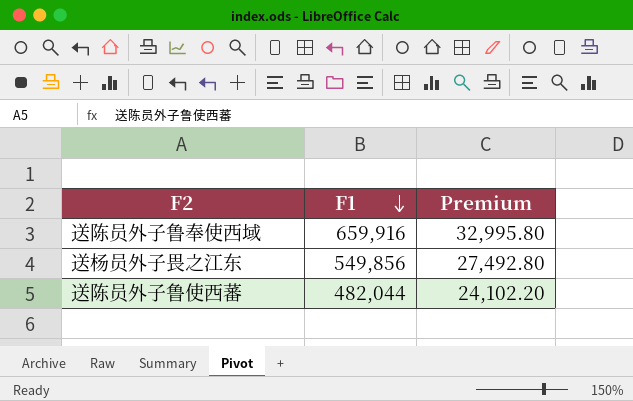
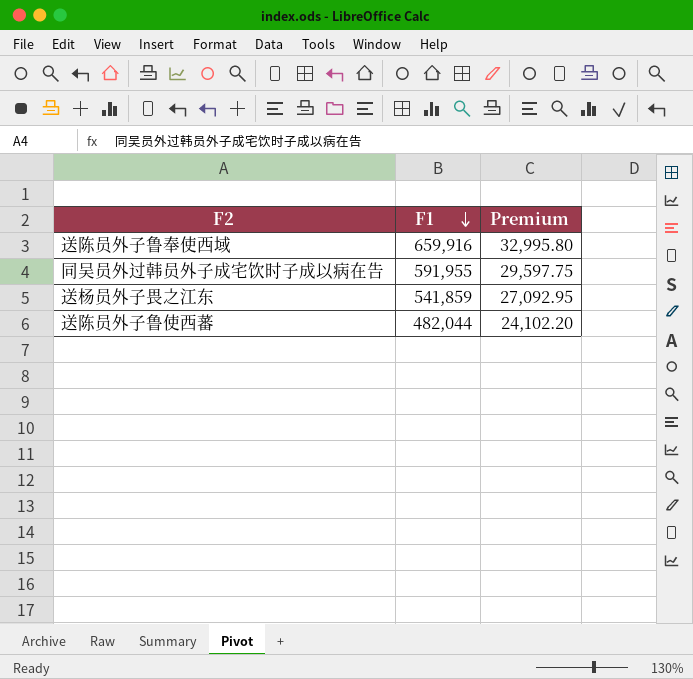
row 同吴员外过韩员外子成宅饮时子成以病在告: none -> 591,955 | 29,597.75
送杨员外子畏之江东 | F1: 549,856 -> 541,859
送杨员外子畏之江东 | Premium: 27,492.80 -> 27,092.95

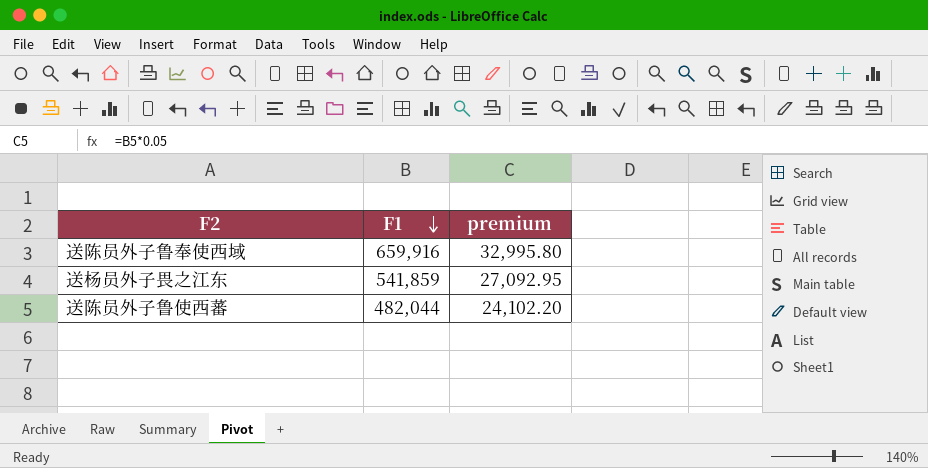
column name: Premium -> premium
row 同吴员外过韩员外子成宅饮时子成以病在告: 591,955 | 29,597.75 -> none

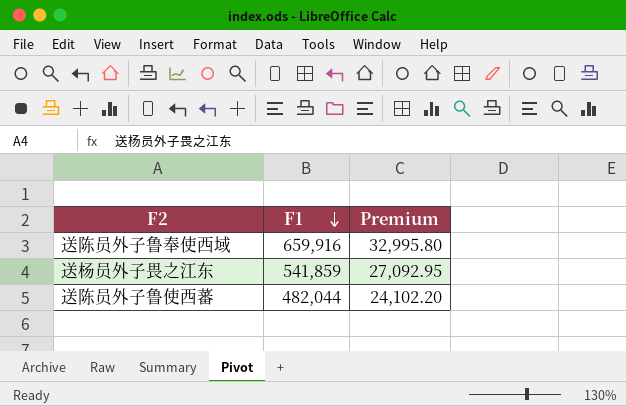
column name: premium -> Premium

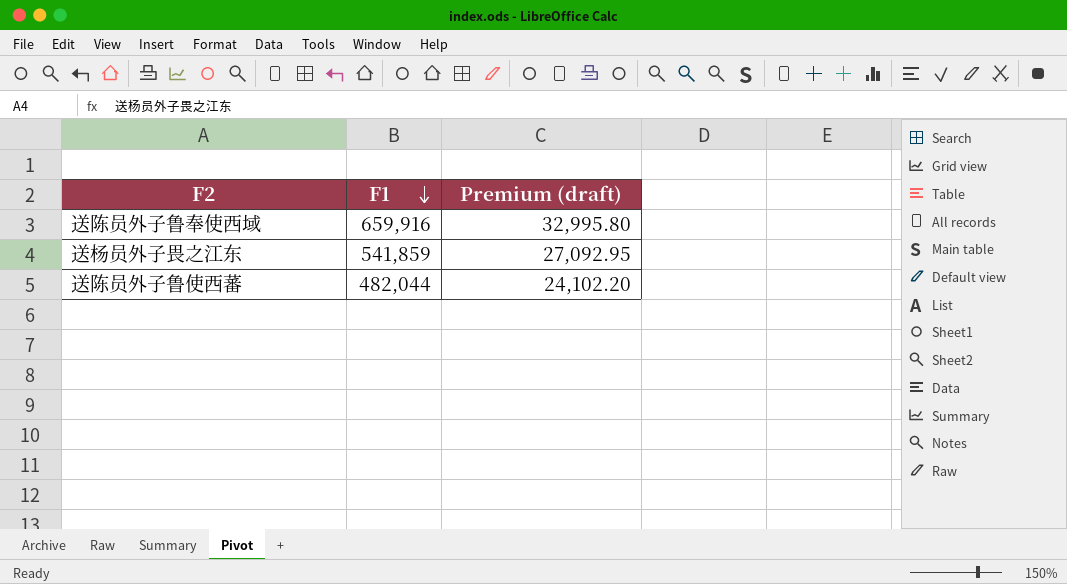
column name: Premium -> Premium (draft)

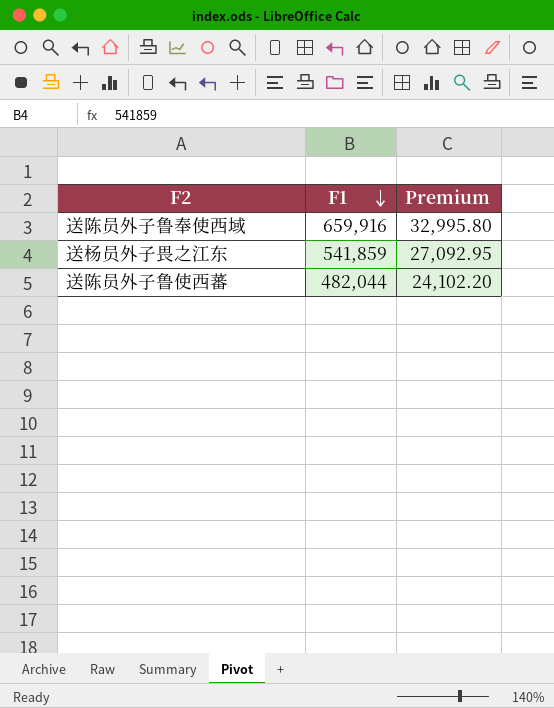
column name: Premium (draft) -> Premium

